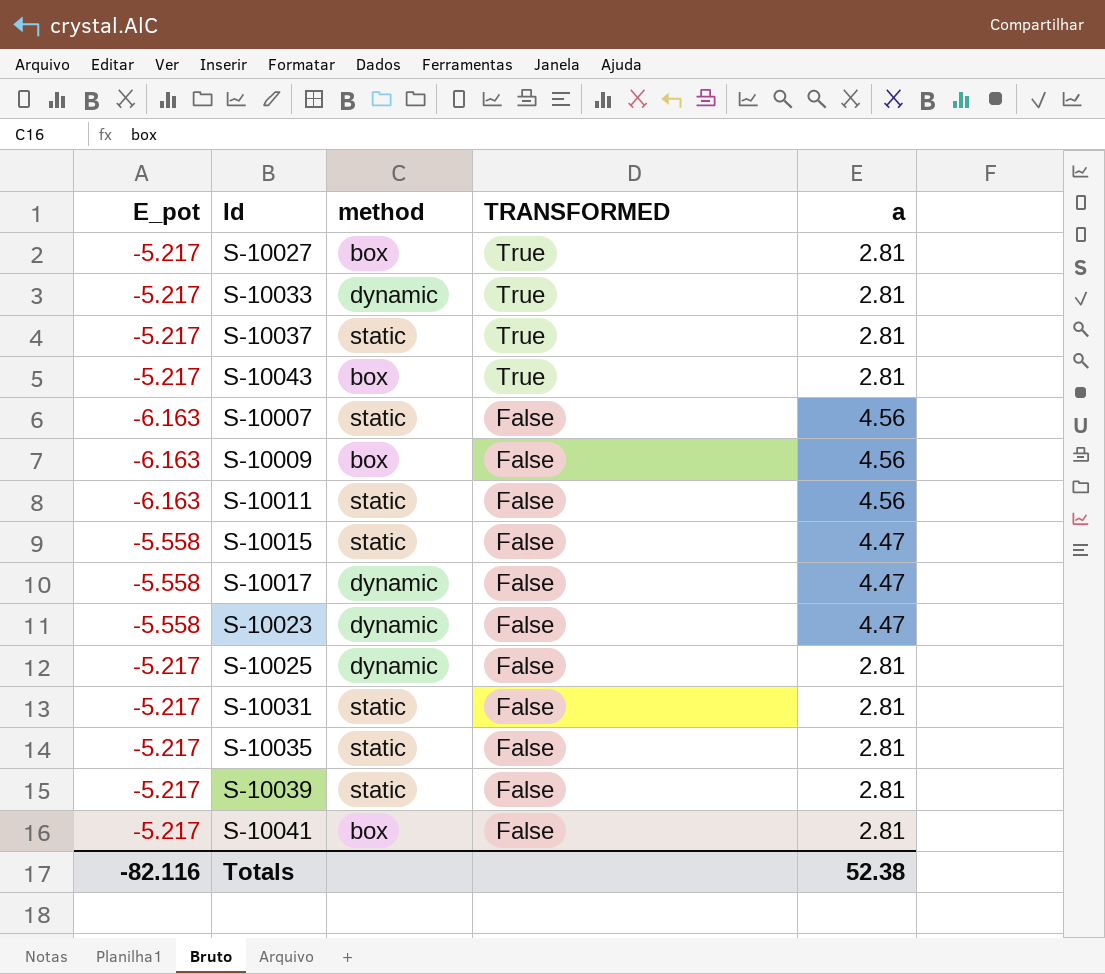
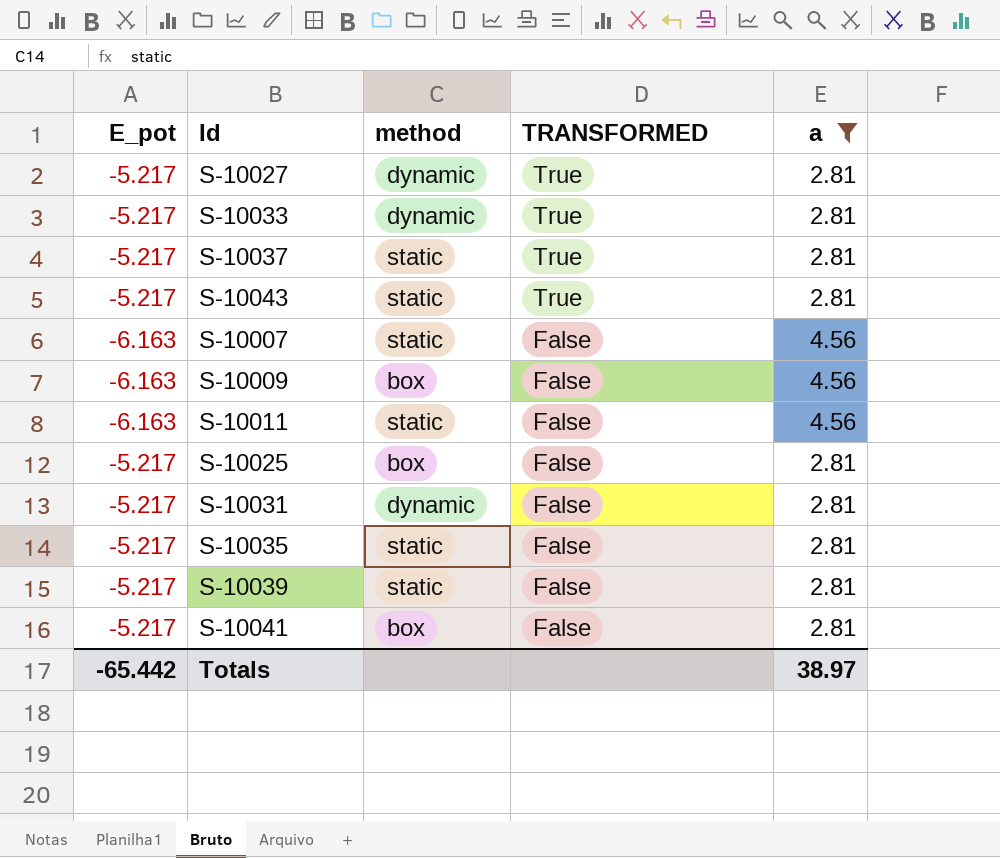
filter: none -> a != 4.47
S-10027 | method: box -> dynamic
S-10043 | method: box -> static
S-10025 | method: dynamic -> box
S-10031 | method: static -> dynamic
Totals | E_pot: -82.116 -> -65.442
Totals | a: 52.38 -> 38.97

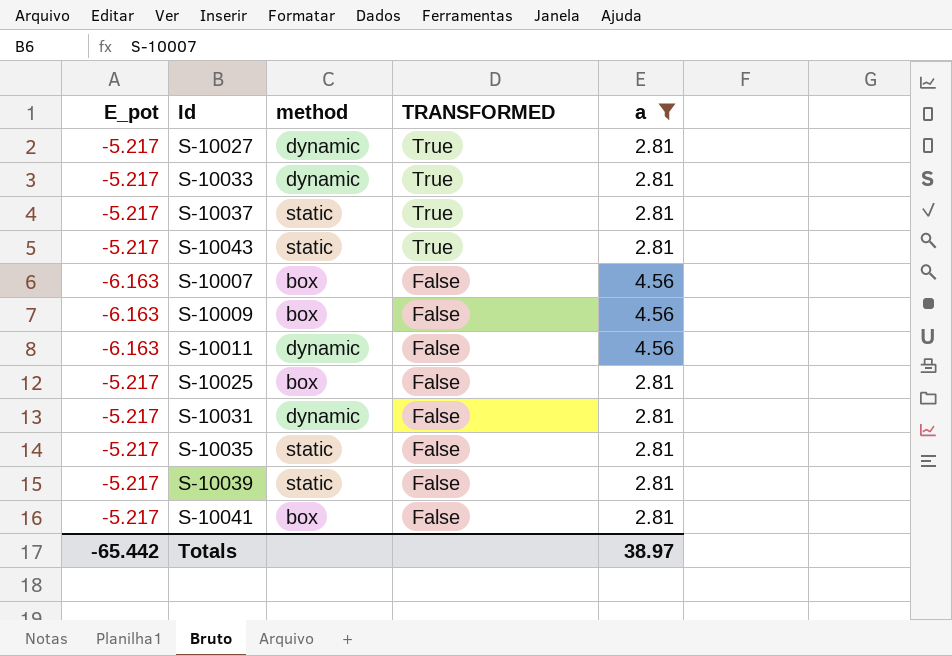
S-10007 | method: static -> box
S-10011 | method: static -> dynamic

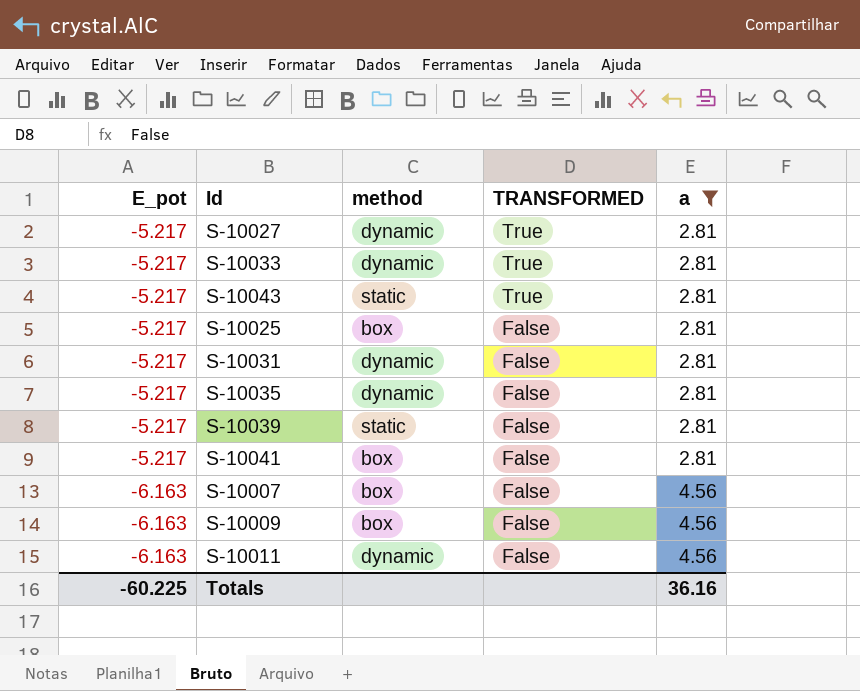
row order: TRANSFORMED descending -> E_pot descending
row S-10037: -5.217 | static | True | 2.81 -> none
S-10035 | method: static -> dynamic
Totals | E_pot: -65.442 -> -60.225
Totals | a: 38.97 -> 36.16

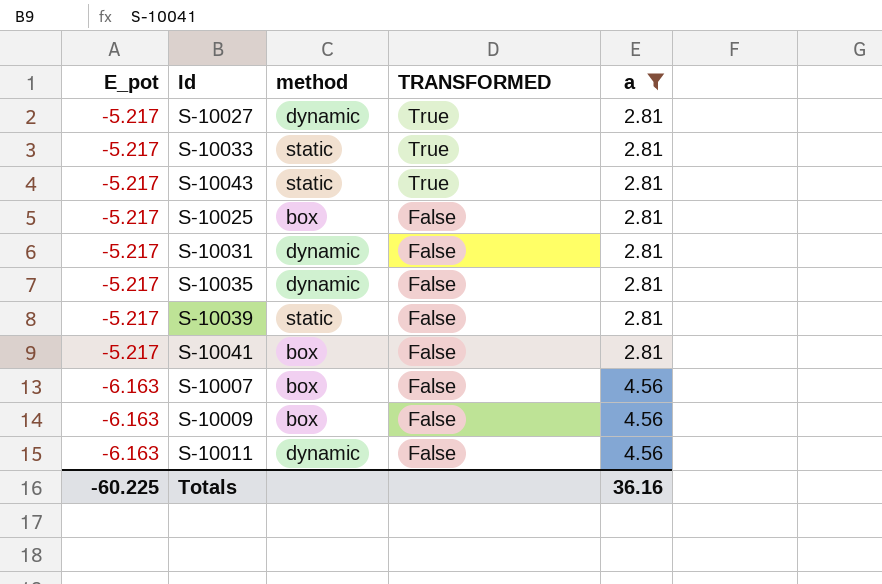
S-10033 | method: dynamic -> static

